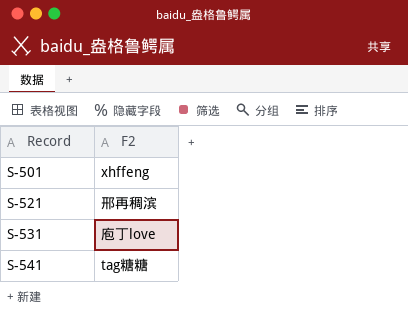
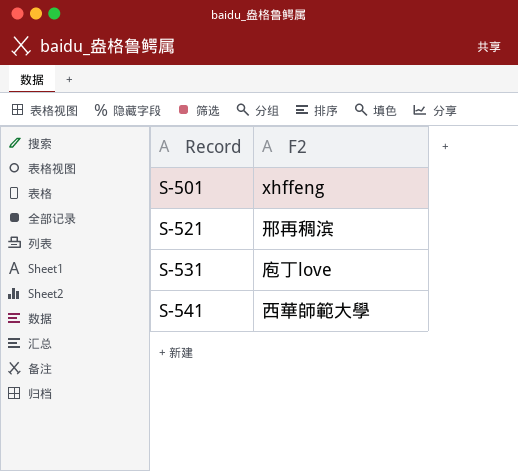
S-541 | F2: tag糖糖 -> 西華師範大學

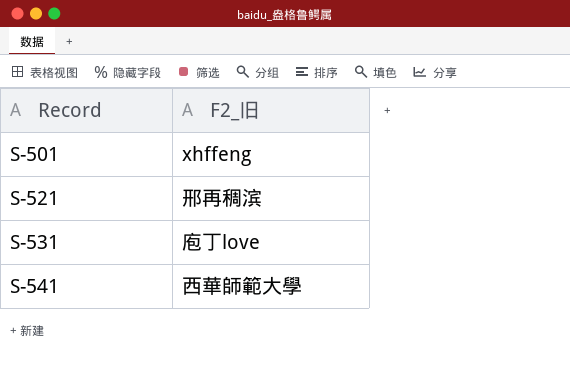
column name: F2 -> F2_旧

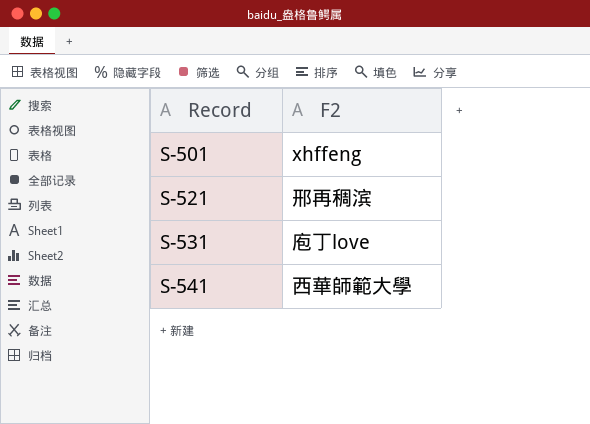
column name: F2_旧 -> F2

